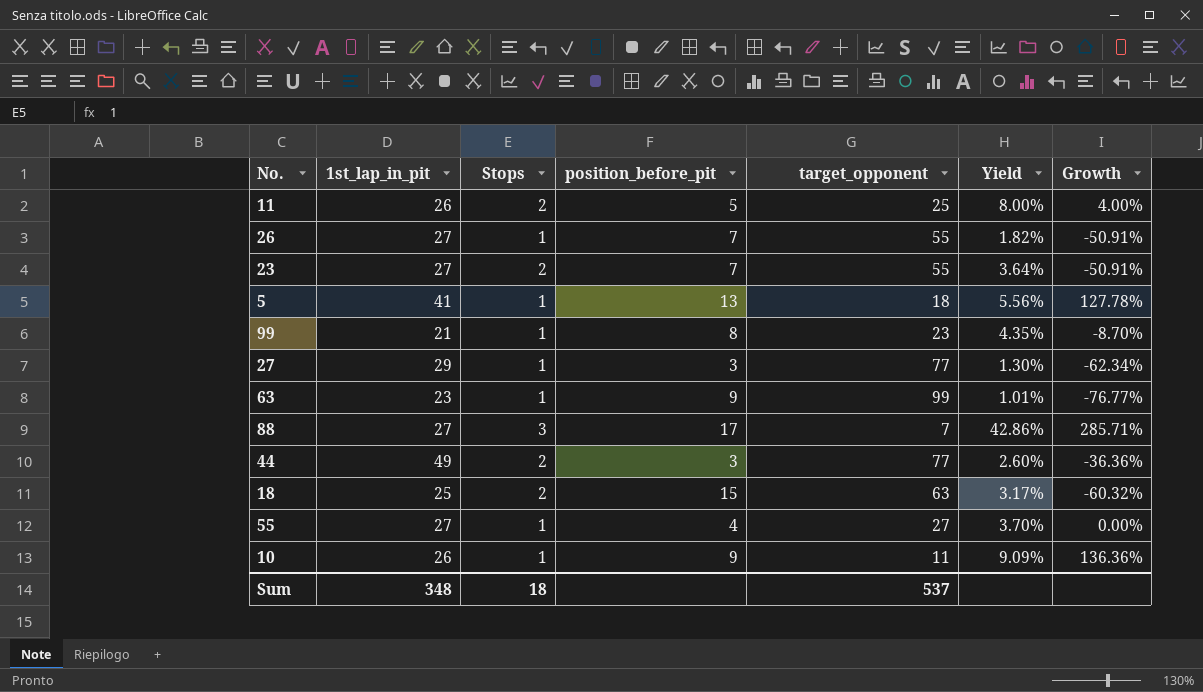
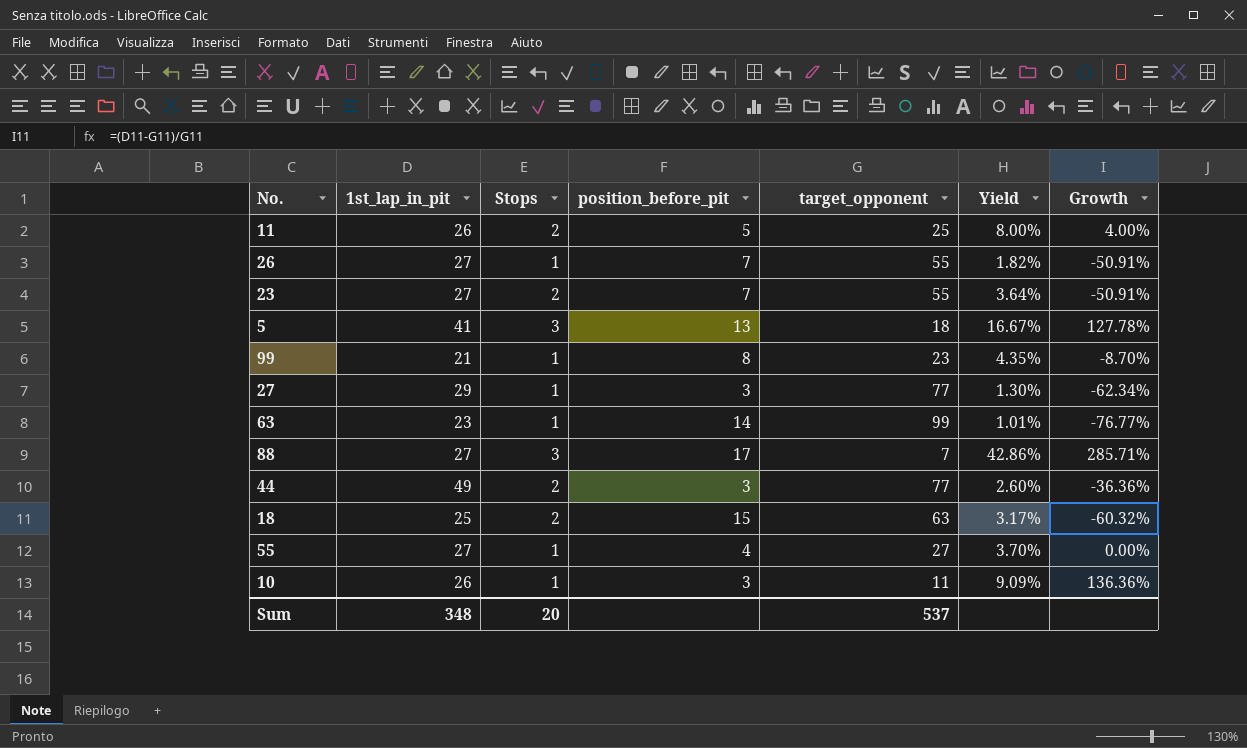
5 | Stops: 1 -> 3
5 | Yield: 5.56% -> 16.67%
63 | position_before_pit: 9 -> 14
10 | position_before_pit: 9 -> 3
Sum | Stops: 18 -> 20

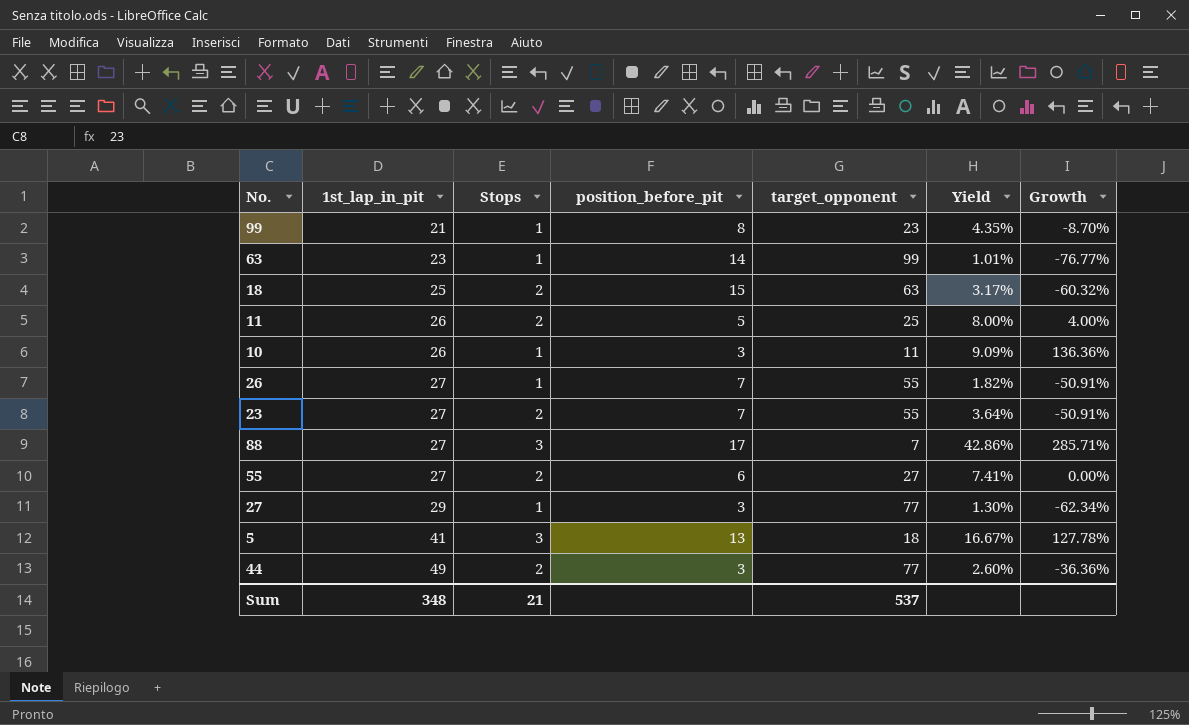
row order: none -> 1st_lap_in_pit ascending
55 | Stops: 1 -> 2
55 | position_before_pit: 4 -> 6
55 | Yield: 3.70% -> 7.41%
Sum | Stops: 20 -> 21

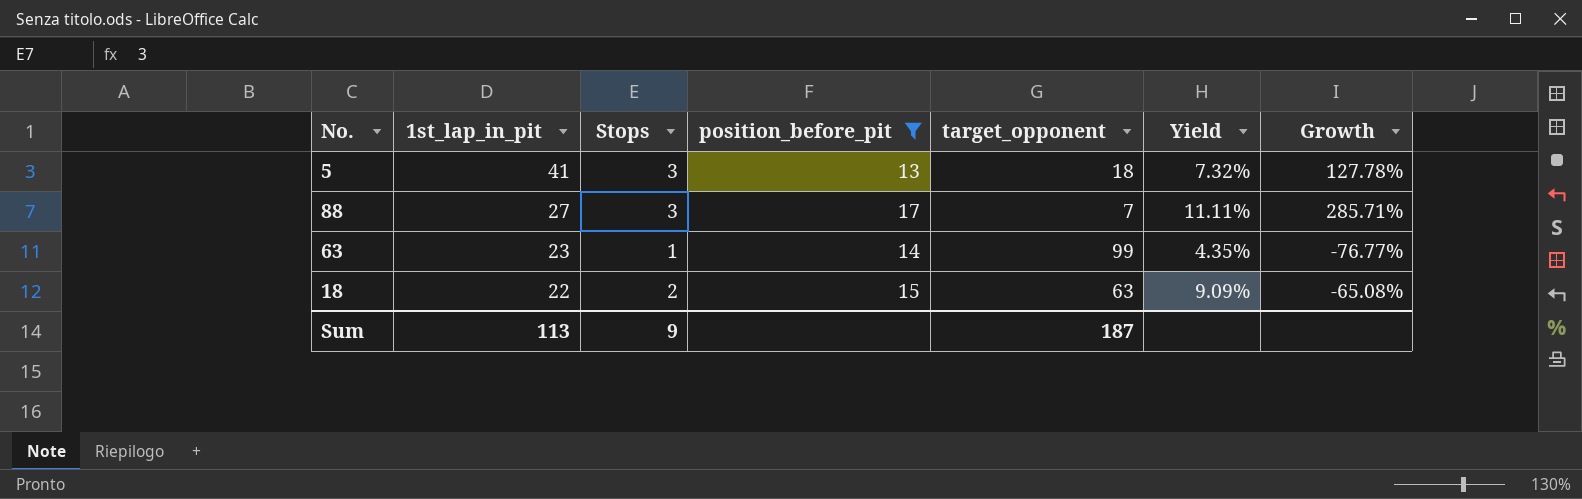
filter: none -> position_before_pit >= 13
row order: 1st_lap_in_pit ascending -> 1st_lap_in_pit descending
column Yield | formula: [Stops] / [target_opponent] -> [Stops] / [1st_lap_in_pit]
18 | 1st_lap_in_pit: 25 -> 22
18 | Growth: -60.32% -> -65.08%
Sum | 1st_lap_in_pit: 348 -> 113
Sum | Stops: 21 -> 9
Sum | target_opponent: 537 -> 187

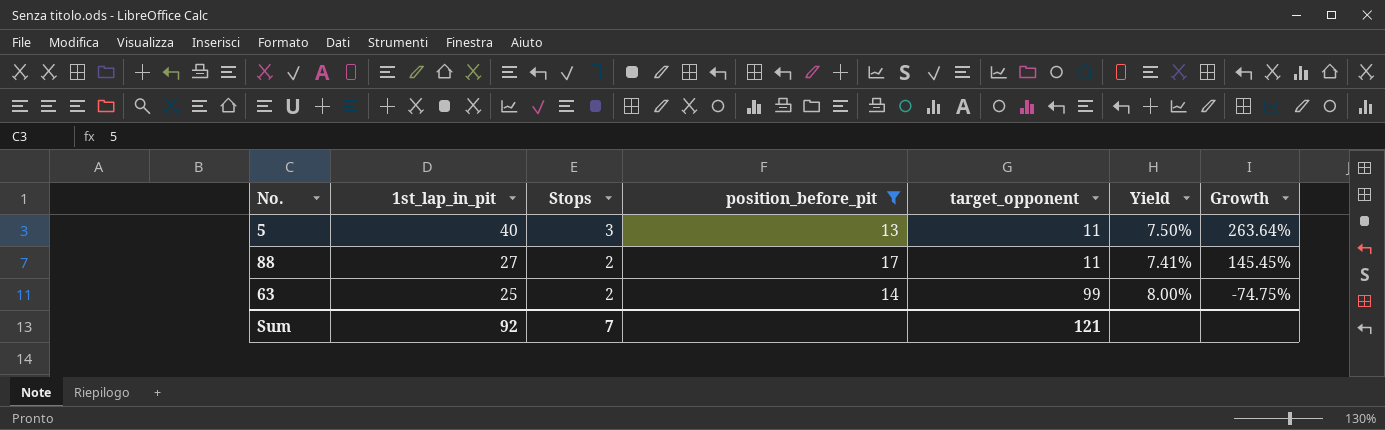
row 18: 22 | 2 | 15 | 63 | 9.09% | -65.08% -> none
5 | 1st_lap_in_pit: 41 -> 40
5 | target_opponent: 18 -> 11
5 | Yield: 7.32% -> 7.50%
5 | Growth: 127.78% -> 263.64%
88 | Stops: 3 -> 2
88 | target_opponent: 7 -> 11
88 | Yield: 11.11% -> 7.41%
88 | Growth: 285.71% -> 145.45%
63 | 1st_lap_in_pit: 23 -> 25
63 | Stops: 1 -> 2
63 | Yield: 4.35% -> 8.00%
63 | Growth: -76.77% -> -74.75%
Sum | 1st_lap_in_pit: 113 -> 92
Sum | Stops: 9 -> 7
Sum | target_opponent: 187 -> 121

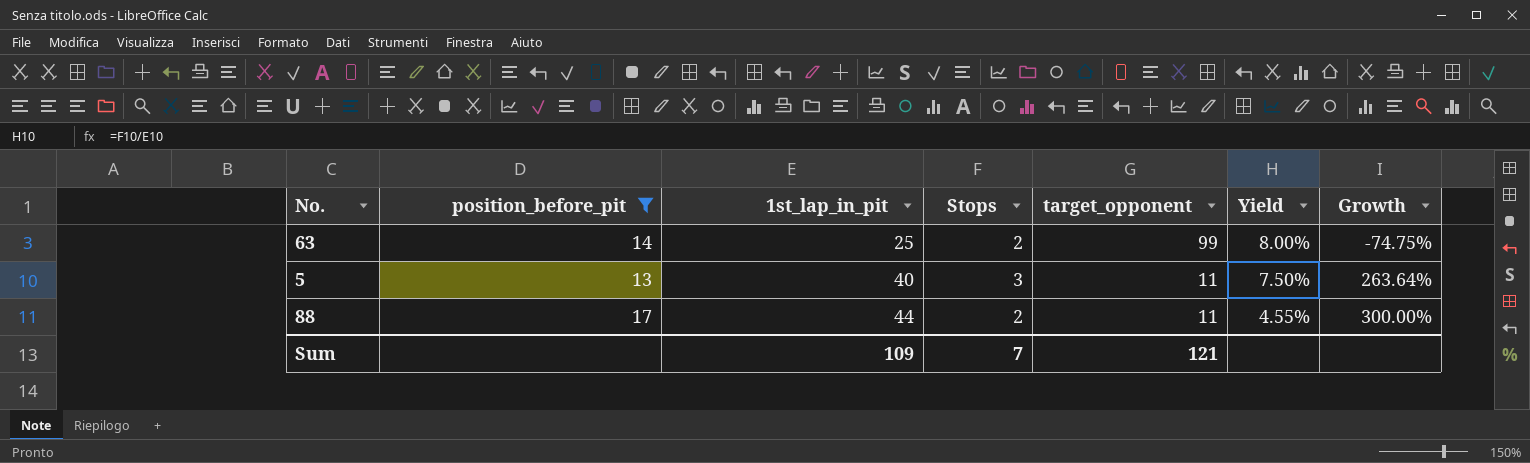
row order: 1st_lap_in_pit descending -> 1st_lap_in_pit ascending
column position_before_pit | position: 4 -> 2
88 | 1st_lap_in_pit: 27 -> 44
88 | Yield: 7.41% -> 4.55%
88 | Growth: 145.45% -> 300.00%
Sum | 1st_lap_in_pit: 92 -> 109

